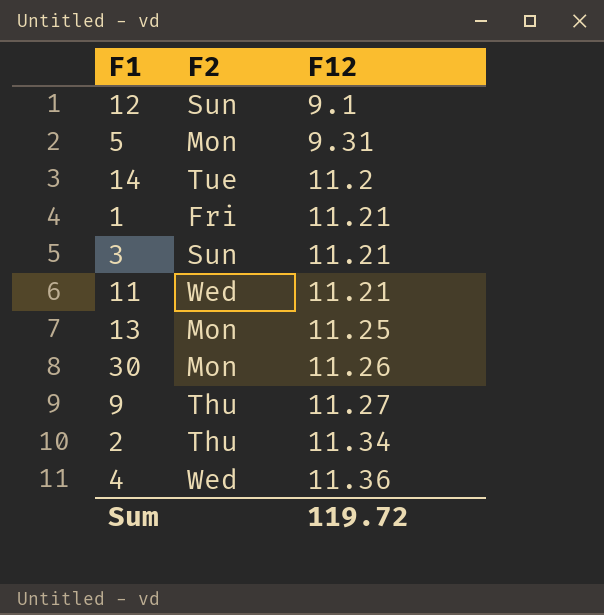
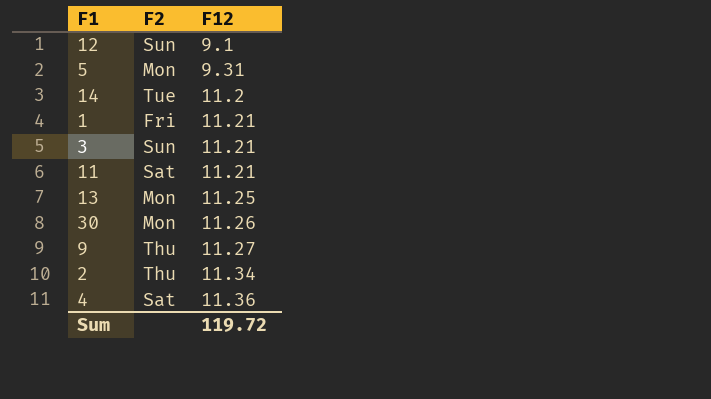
11 | F2: Wed -> Sat
4 | F2: Wed -> Sat

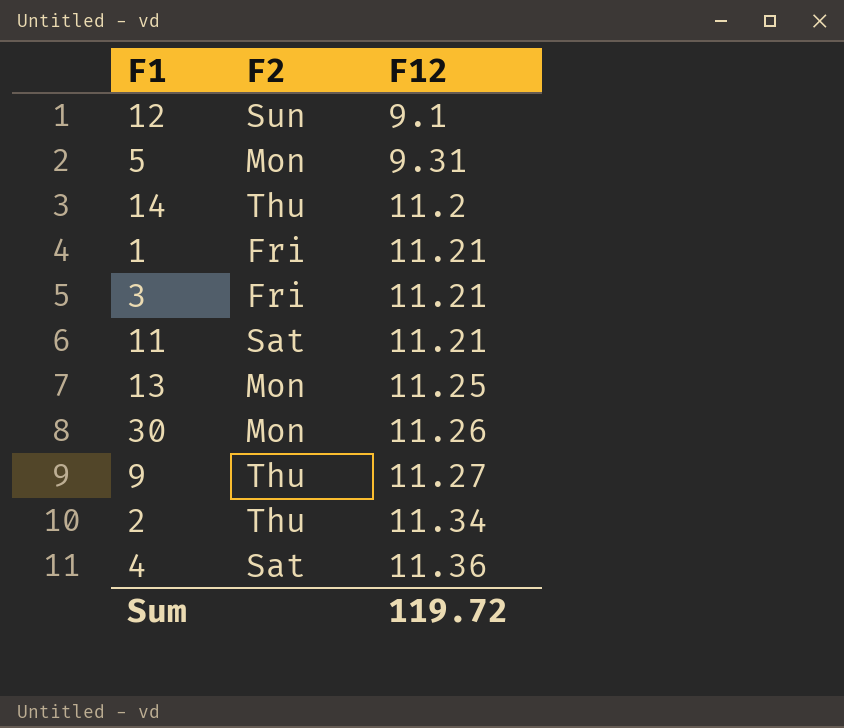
14 | F2: Tue -> Thu
3 | F2: Sun -> Fri

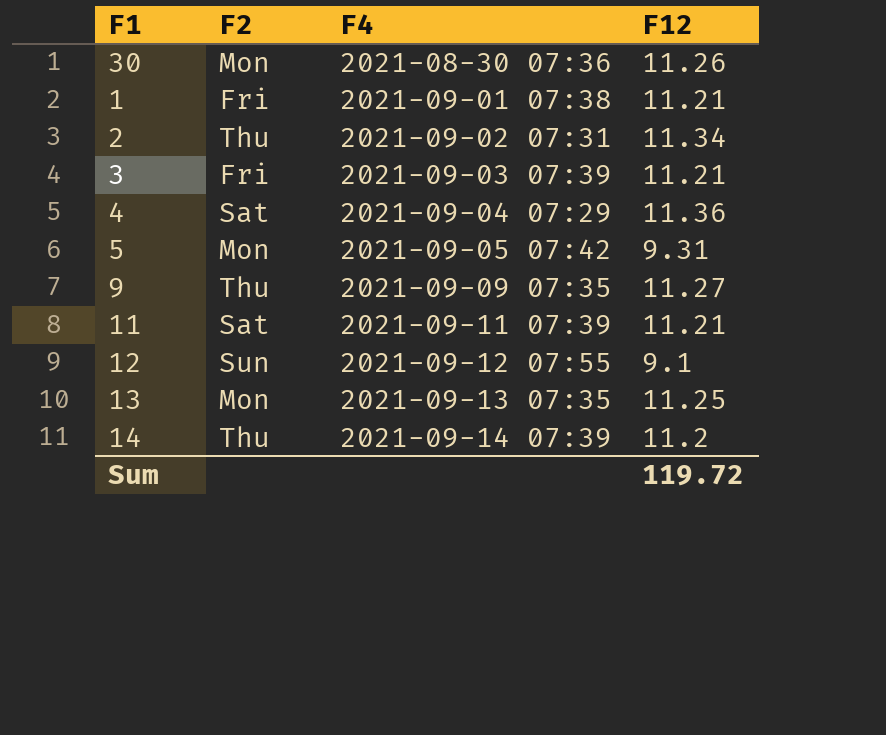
row order: F12 ascending -> F4 ascending
column F4 | position: none -> 3

